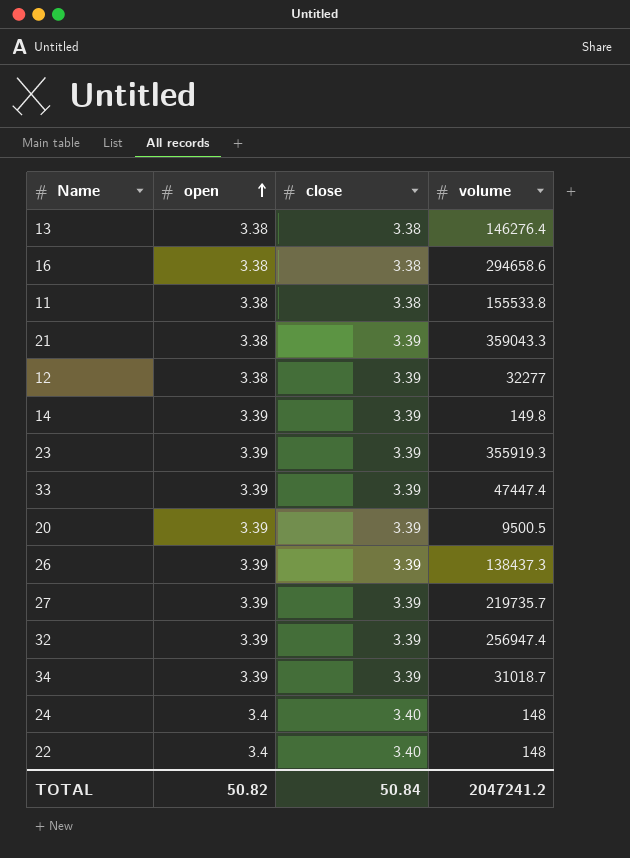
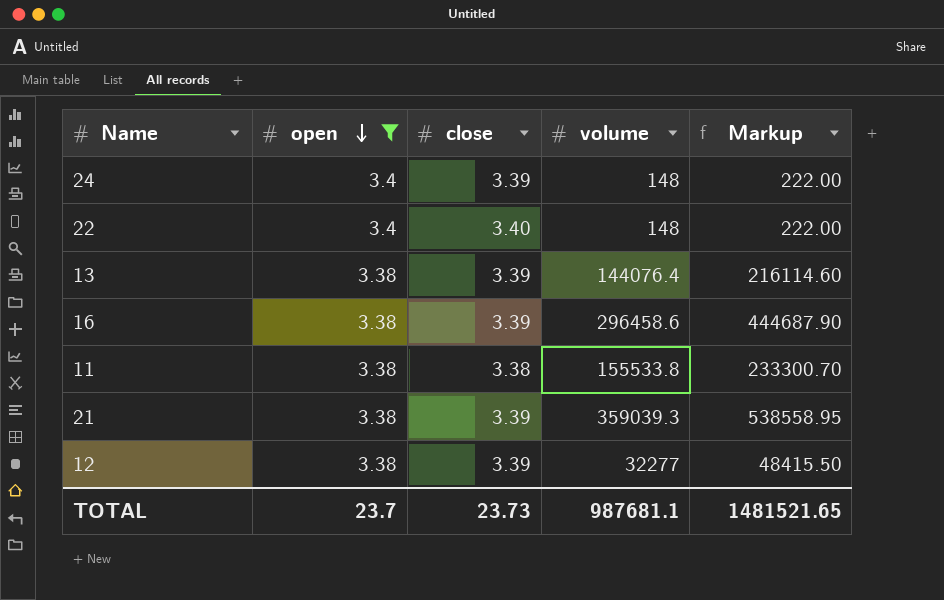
filter: none -> open != 3.39
row order: open ascending -> open descending
column Markup | formula: none -> [volume] * 1.5
24 | close: 3.40 -> 3.39
13 | close: 3.38 -> 3.39
13 | volume: 146276.4 -> 144076.4
16 | close: 3.38 -> 3.39
16 | volume: 294658.6 -> 296458.6
21 | volume: 359043.3 -> 359039.3
TOTAL | open: 50.82 -> 23.7
TOTAL | close: 50.84 -> 23.73
TOTAL | volume: 2047241.2 -> 987681.1

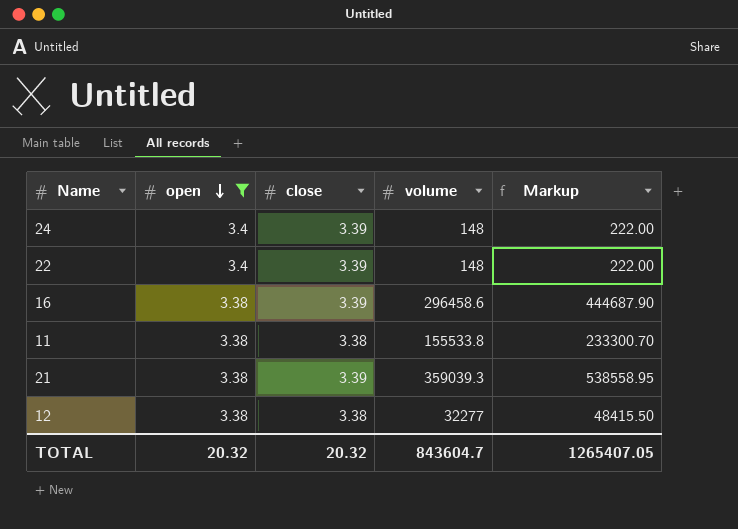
row 13: 3.38 | 3.39 | 144076.4 | 216114.60 -> none
22 | close: 3.40 -> 3.39
12 | close: 3.39 -> 3.38
TOTAL | open: 23.7 -> 20.32
TOTAL | close: 23.73 -> 20.32
TOTAL | volume: 987681.1 -> 843604.7
TOTAL | Markup: 1481521.65 -> 1265407.05

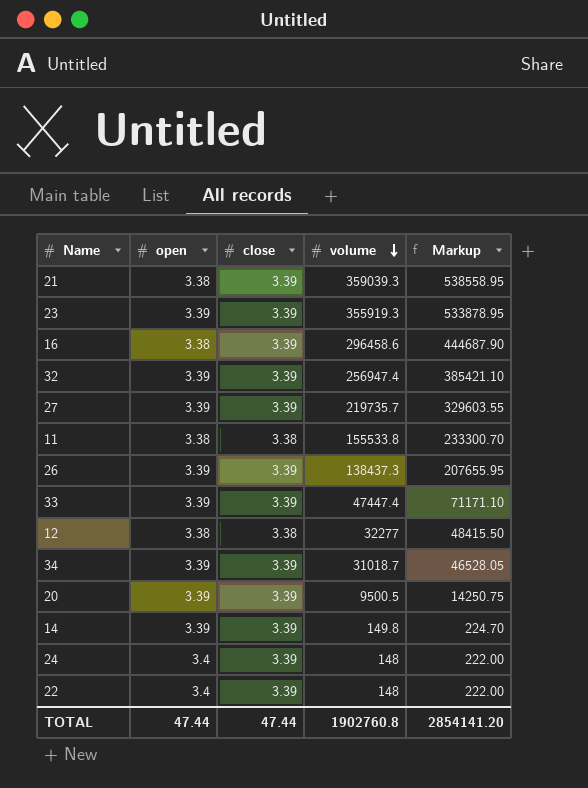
filter: open != 3.39 -> none
row order: open descending -> volume descending
TOTAL | open: 20.32 -> 47.44
TOTAL | close: 20.32 -> 47.44
TOTAL | volume: 843604.7 -> 1902760.8
TOTAL | Markup: 1265407.05 -> 2854141.20

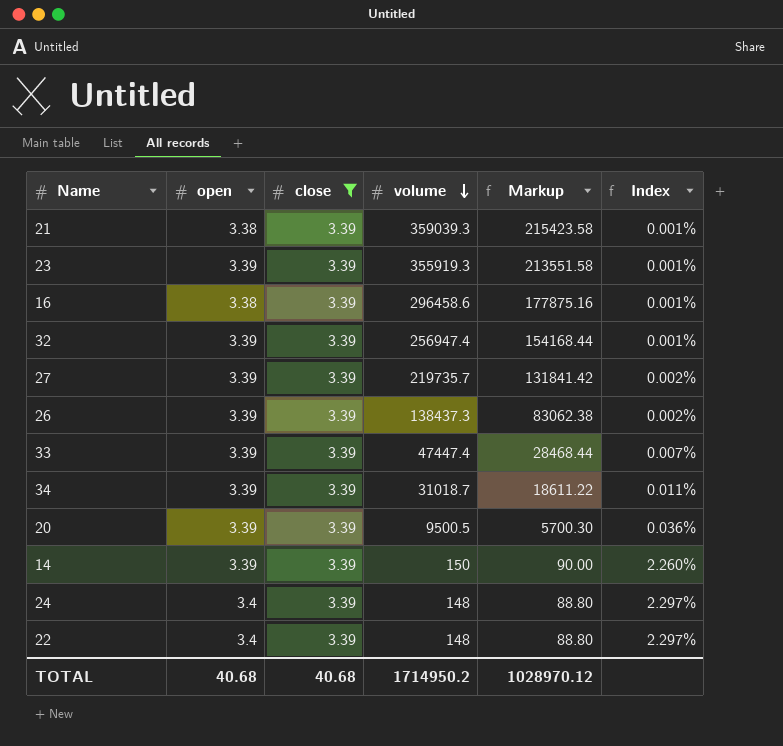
filter: none -> close = 3.39
column Markup | formula: [volume] * 1.5 -> [volume] * 0.6
column Index | formula: none -> [open] / [volume]
14 | volume: 149.8 -> 150
TOTAL | open: 47.44 -> 40.68
TOTAL | close: 47.44 -> 40.68
TOTAL | volume: 1902760.8 -> 1714950.2
TOTAL | Markup: 2854141.20 -> 1028970.12

